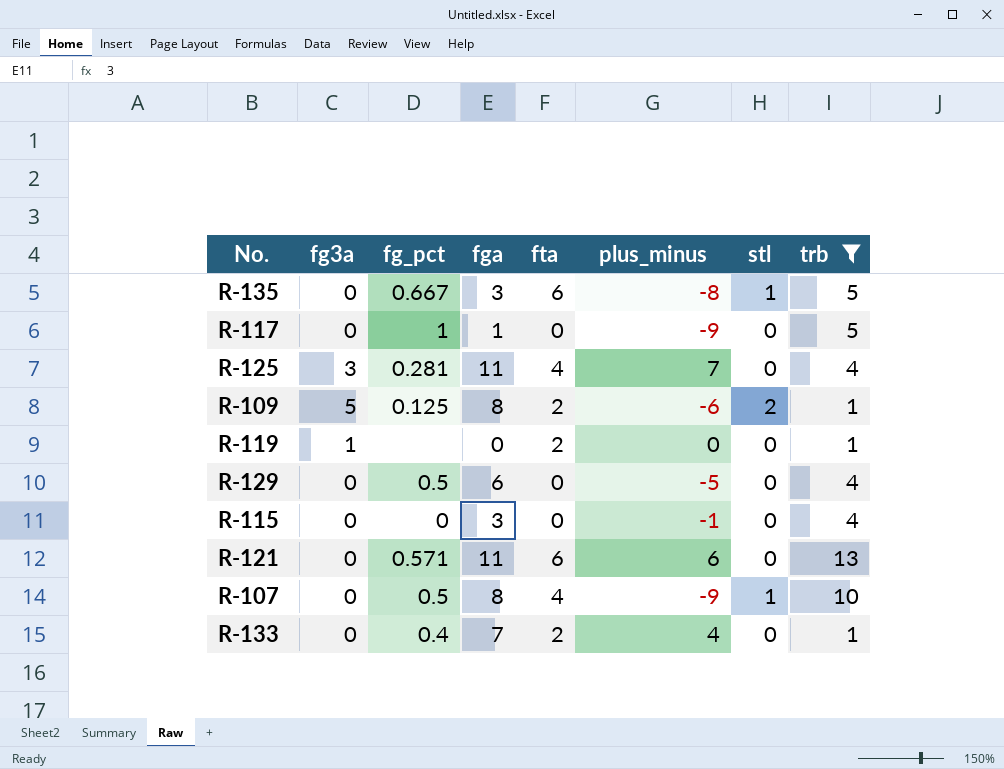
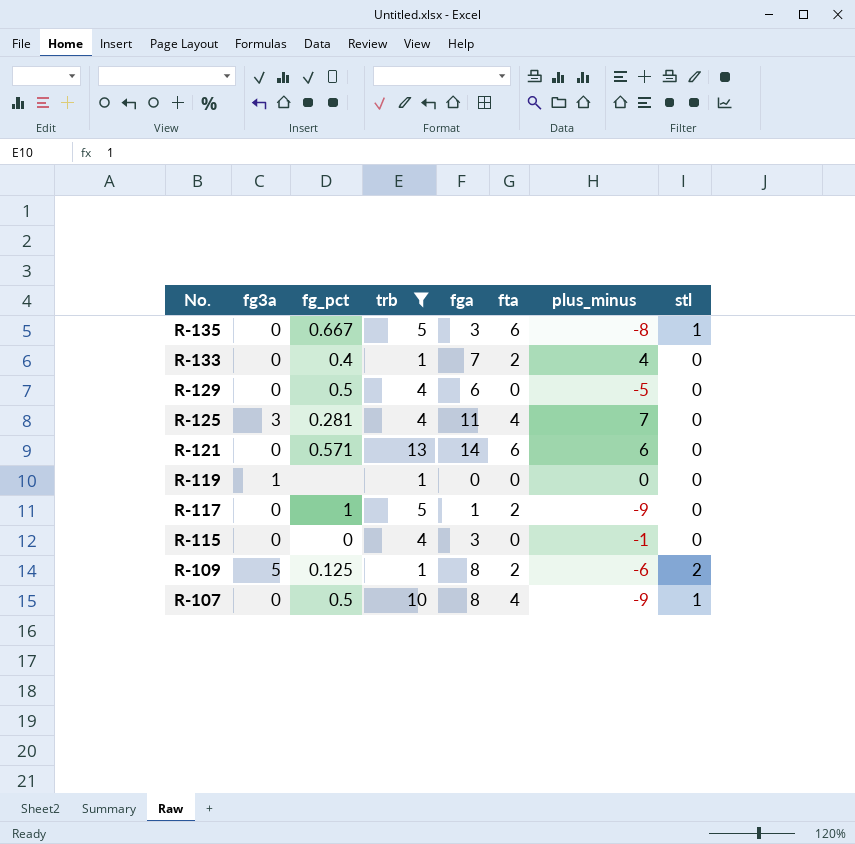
row order: none -> No. descending
column trb | position: 8 -> 4
R-121 | fga: 11 -> 14
R-119 | fta: 2 -> 0
R-117 | fta: 0 -> 2

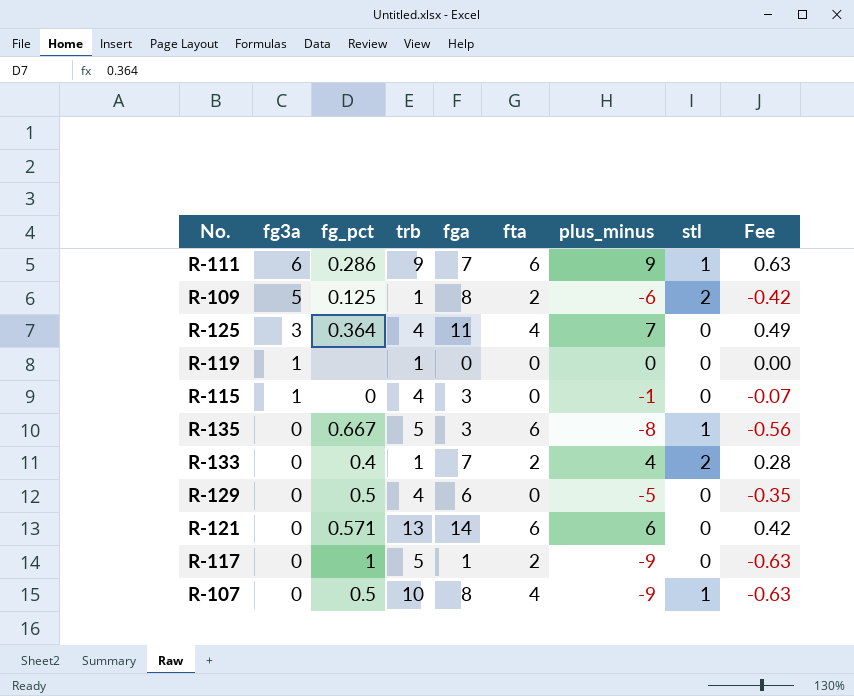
filter: trb != 9 -> none
row order: No. descending -> fg3a descending
column Fee | formula: none -> [plus_minus] * 0.07
R-125 | fg_pct: 0.281 -> 0.364
R-115 | fg3a: 0 -> 1
R-133 | stl: 0 -> 2

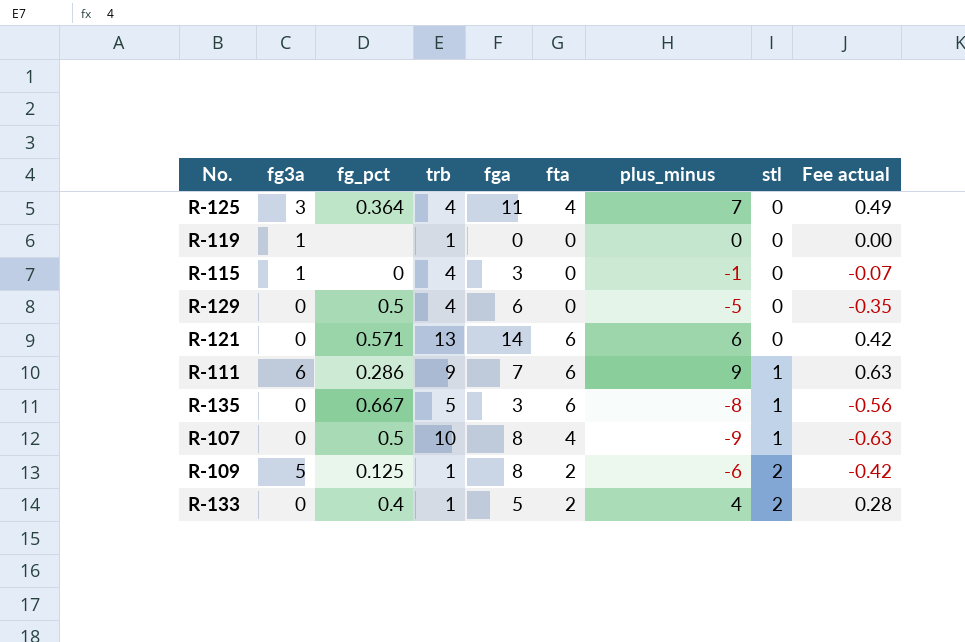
row order: fg3a descending -> stl ascending
column name: Fee -> Fee actual
row R-117: 0 | 1 | 5 | 1 | 2 | -9 | 0 | -0.63 -> none
R-133 | fga: 7 -> 5

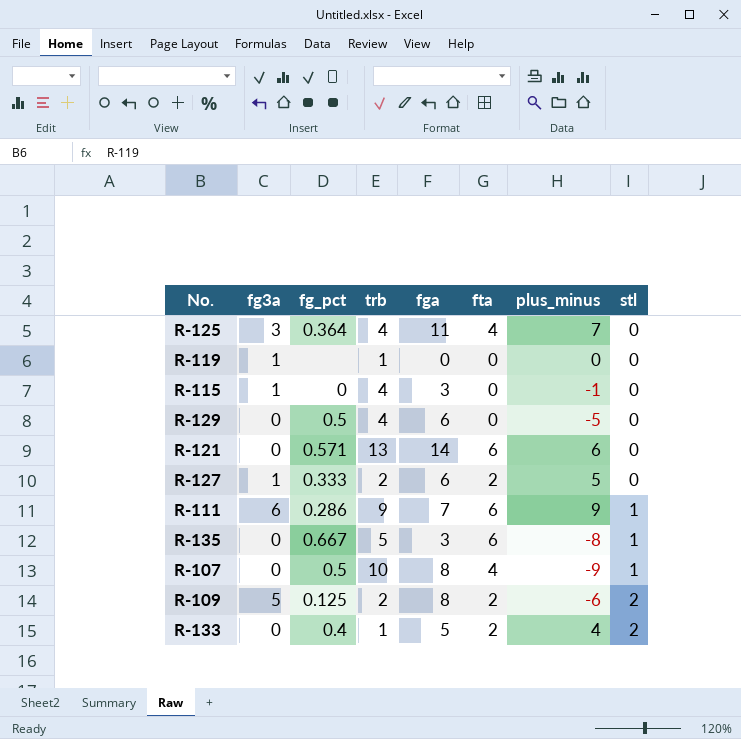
column Fee actual | formula: [plus_minus] * 0.07 -> none
row R-127: none -> 1 | 0.333 | 2 | 6 | 2 | 5 | 0
R-109 | trb: 1 -> 2

